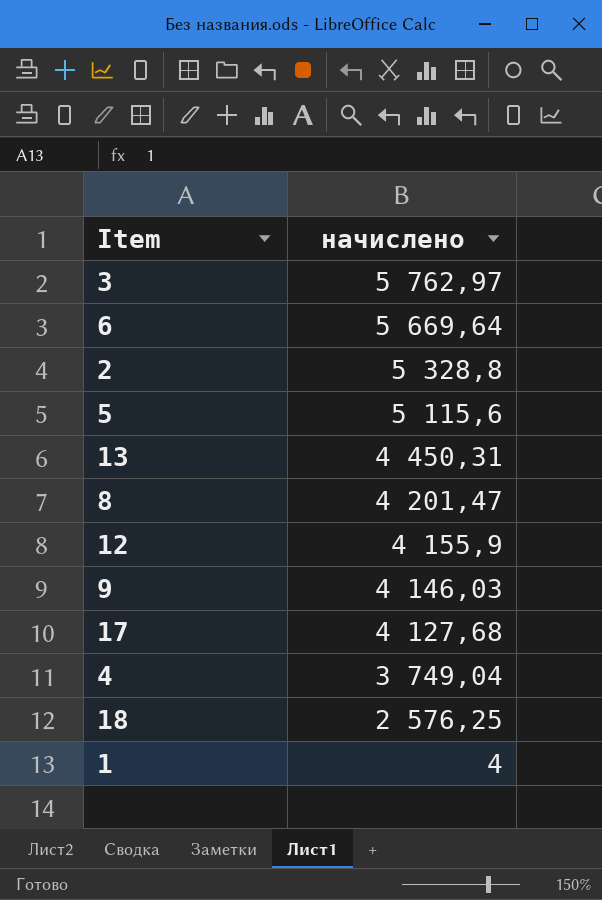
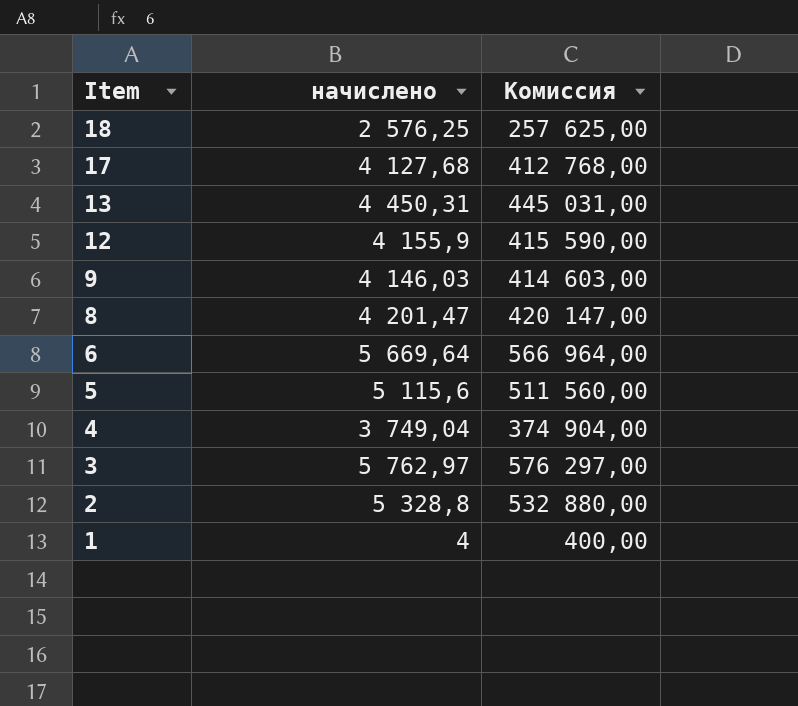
row order: начислено descending -> Item descending
column Комиссия | formula: none -> [начислено] * 100

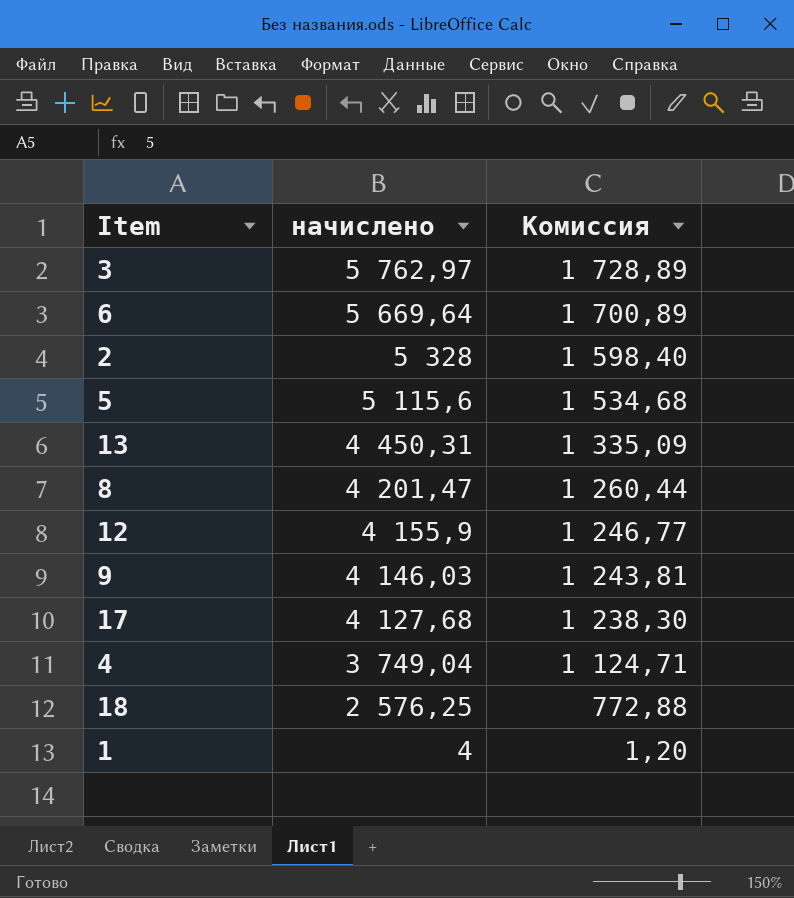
row order: Item descending -> начислено descending
column Комиссия | formula: [начислено] * 100 -> [начислено] * 0,3
2 | начислено: 5 328,8 -> 5 328

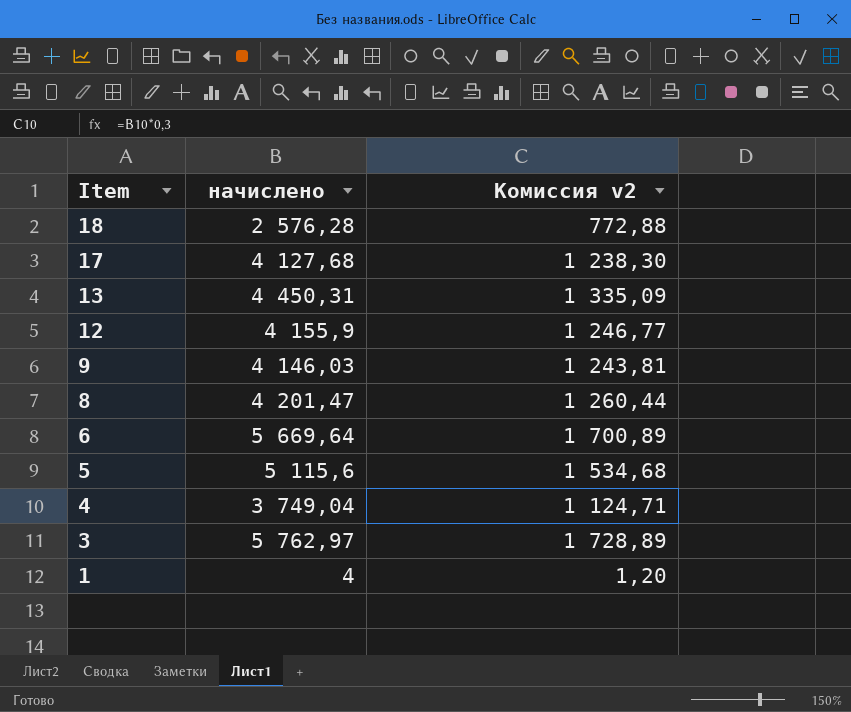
row order: начислено descending -> Item descending
column name: Комиссия -> Комиссия v2
row 2: 5 328 | 1 598,40 -> none
18 | начислено: 2 576,25 -> 2 576,28

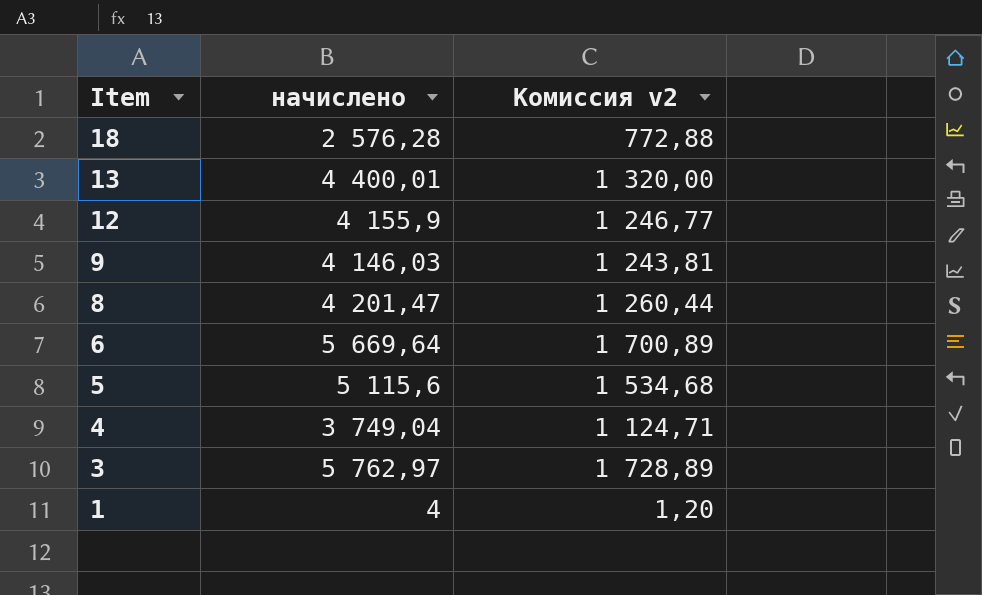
row 17: 4 127,68 | 1 238,30 -> none
13 | начислено: 4 450,31 -> 4 400,01
13 | Комиссия v2: 1 335,09 -> 1 320,00

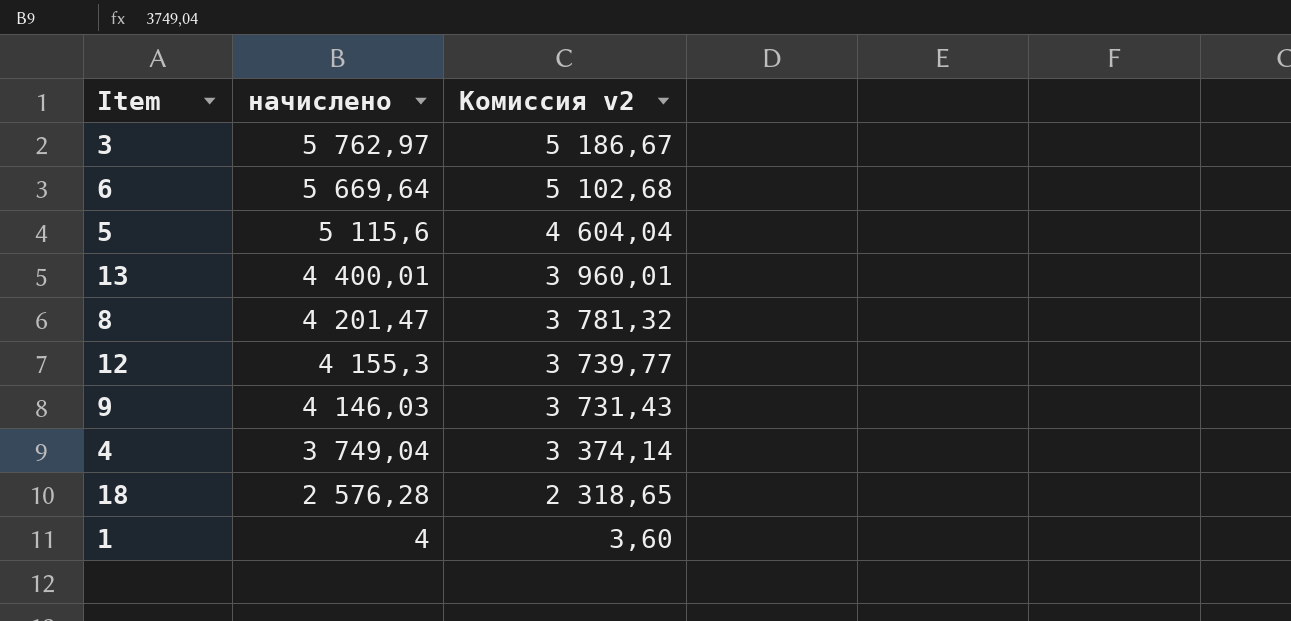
row order: Item descending -> начислено descending
column Комиссия v2 | formula: [начислено] * 0,3 -> [начислено] * 0,9
12 | начислено: 4 155,9 -> 4 155,3

